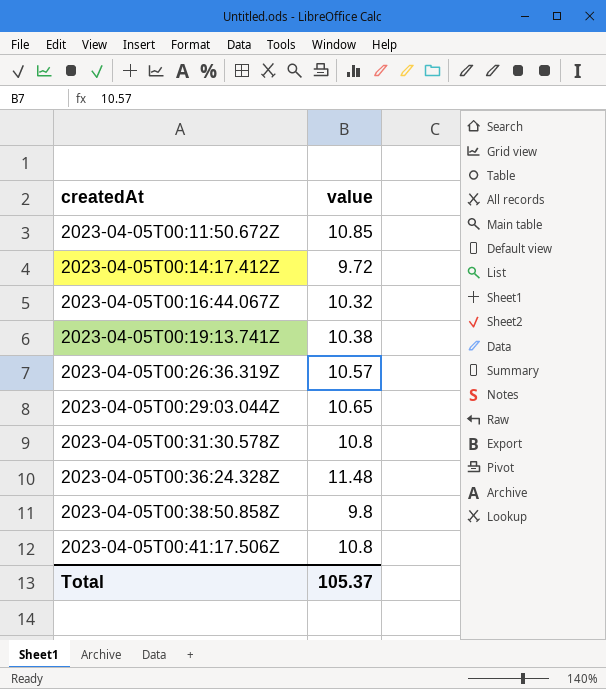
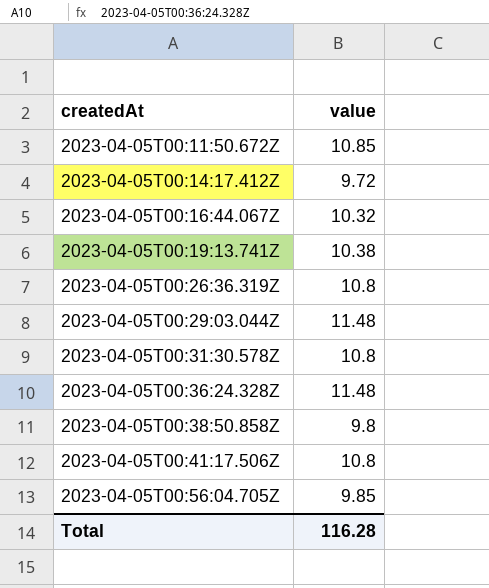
2023-04-05T00:26:36.319Z | value: 10.57 -> 10.8
2023-04-05T00:29:03.044Z | value: 10.65 -> 11.48
row 2023-04-05T00:56:04.705Z: none -> 9.85
Total | value: 105.37 -> 116.28

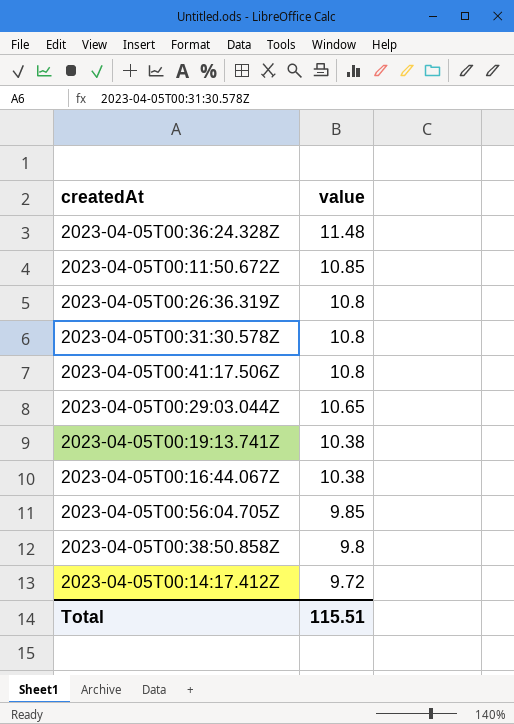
row order: createdAt ascending -> value descending
2023-04-05T00:29:03.044Z | value: 11.48 -> 10.65
2023-04-05T00:16:44.067Z | value: 10.32 -> 10.38
Total | value: 116.28 -> 115.51

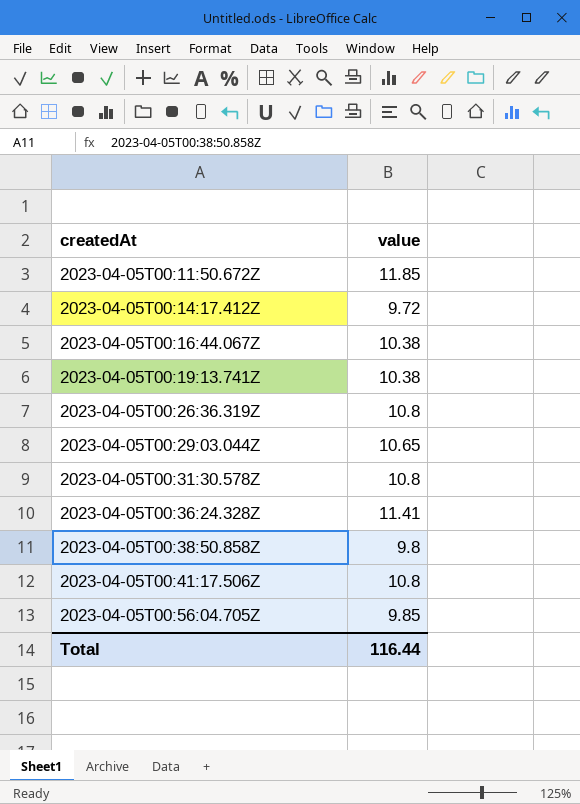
row order: value descending -> createdAt ascending
2023-04-05T00:11:50.672Z | value: 10.85 -> 11.85
2023-04-05T00:36:24.328Z | value: 11.48 -> 11.41
Total | value: 115.51 -> 116.44

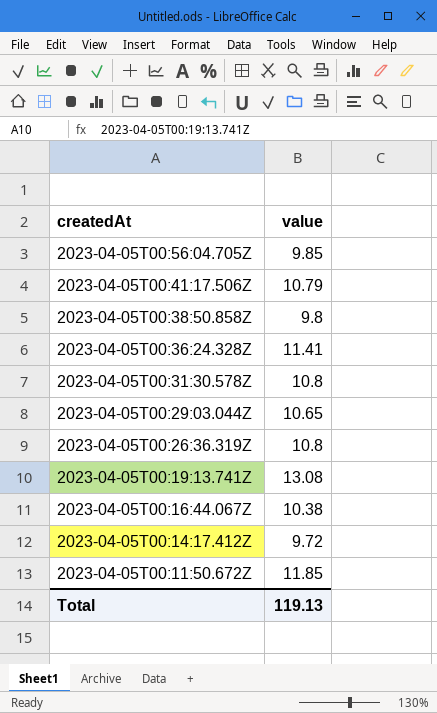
row order: createdAt ascending -> createdAt descending
2023-04-05T00:41:17.506Z | value: 10.8 -> 10.79
2023-04-05T00:19:13.741Z | value: 10.38 -> 13.08
Total | value: 116.44 -> 119.13

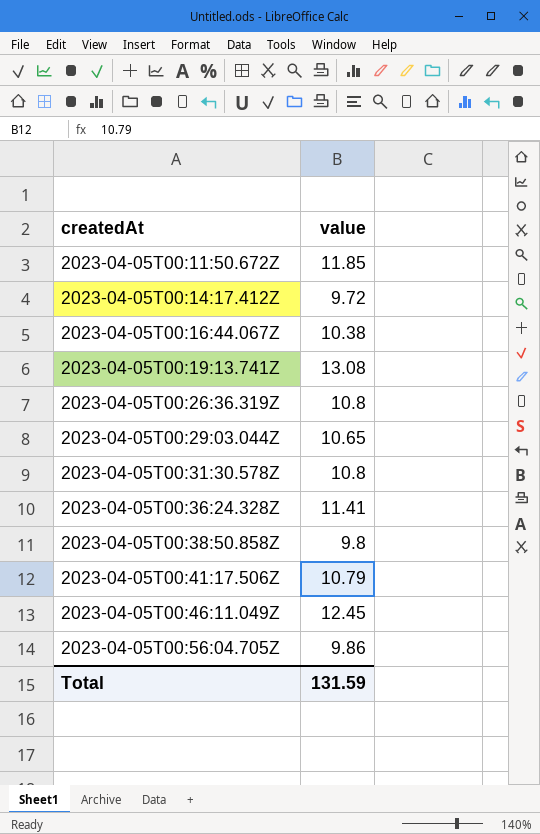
row order: createdAt descending -> createdAt ascending
row 2023-04-05T00:46:11.049Z: none -> 12.45
2023-04-05T00:56:04.705Z | value: 9.85 -> 9.86
Total | value: 119.13 -> 131.59

